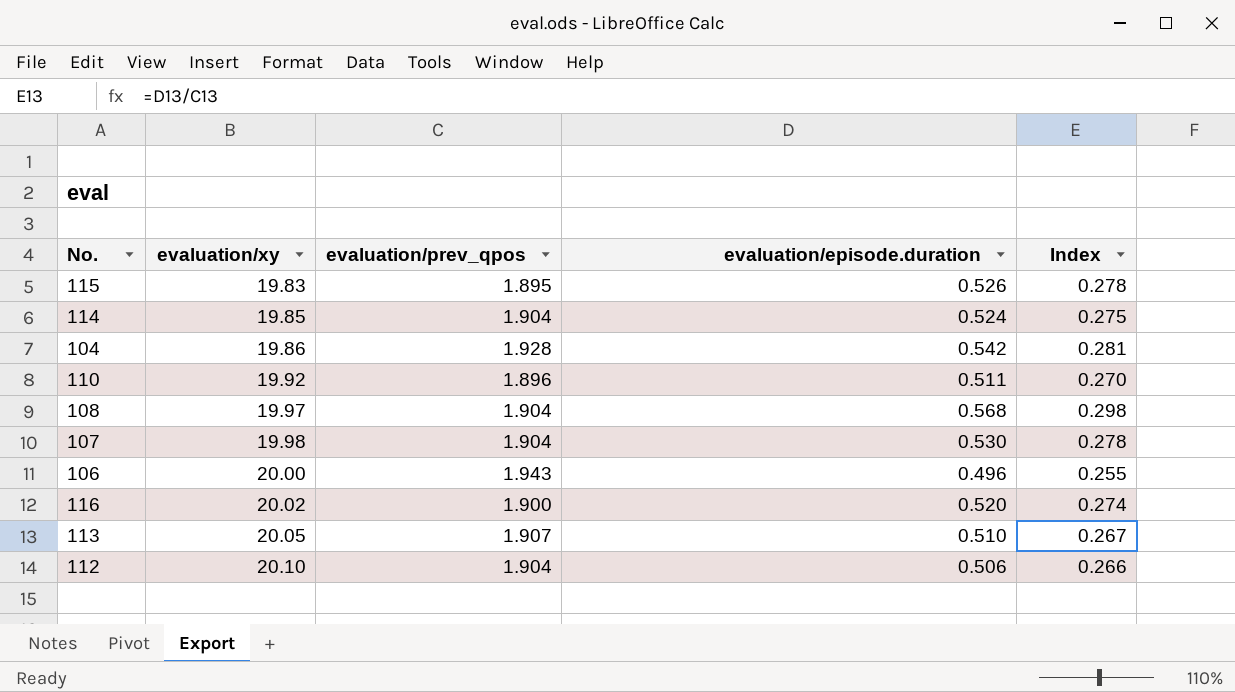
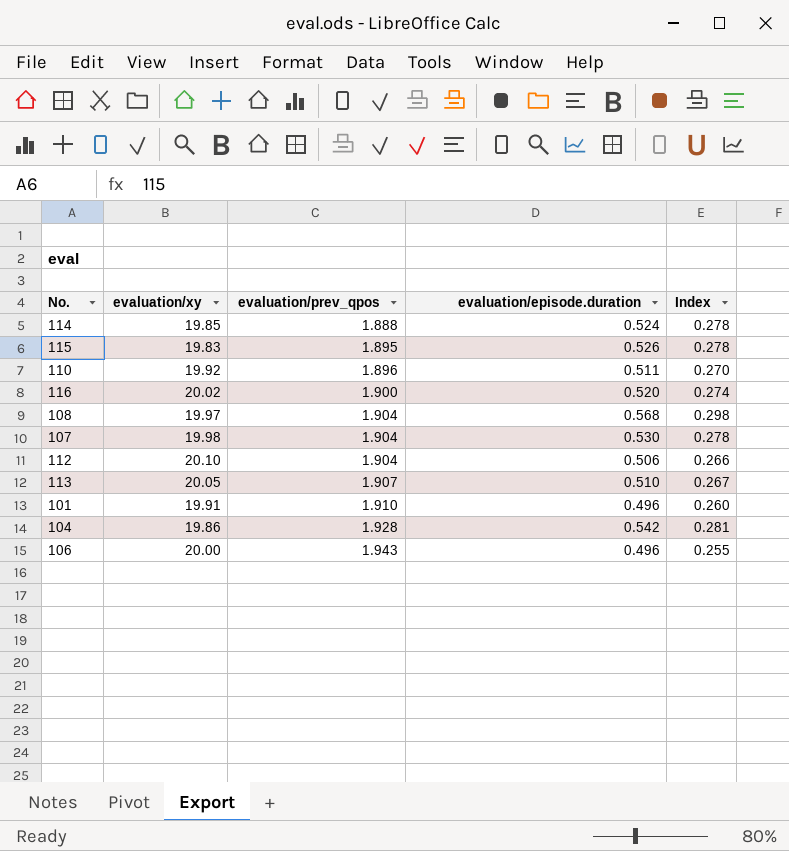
row order: evaluation/xy ascending -> evaluation/prev_qpos ascending
114 | evaluation/prev_qpos: 1.904 -> 1.888
114 | Index: 0.275 -> 0.278
row 101: none -> 19.91 | 1.910 | 0.496 | 0.260

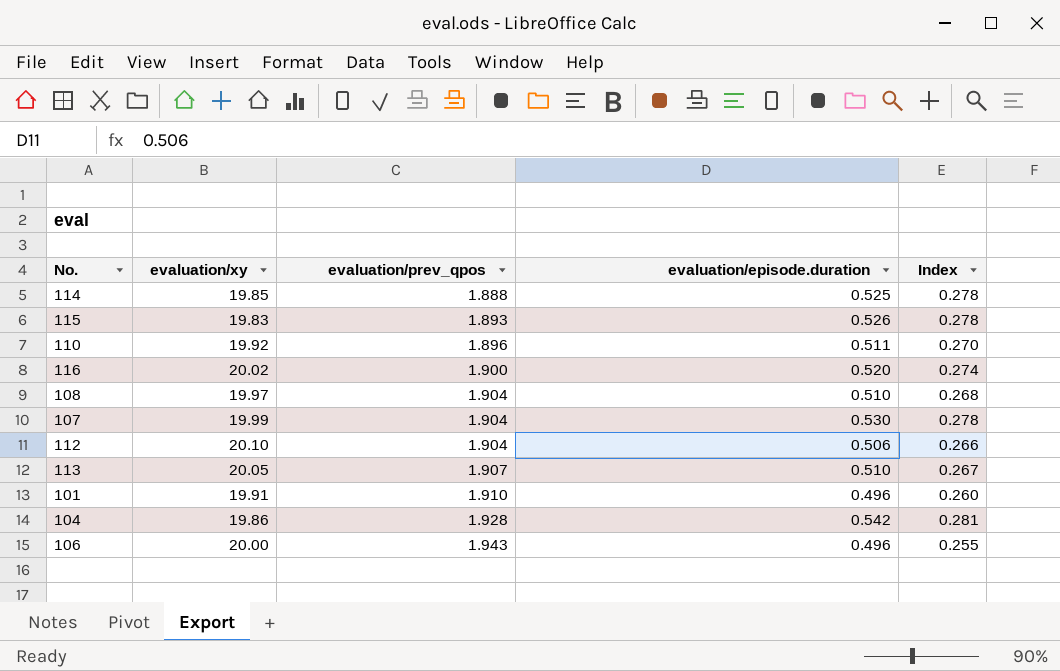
114 | evaluation/episode.duration: 0.524 -> 0.525
115 | evaluation/prev_qpos: 1.895 -> 1.893
108 | evaluation/episode.duration: 0.568 -> 0.510
108 | Index: 0.298 -> 0.268
107 | evaluation/xy: 19.98 -> 19.99

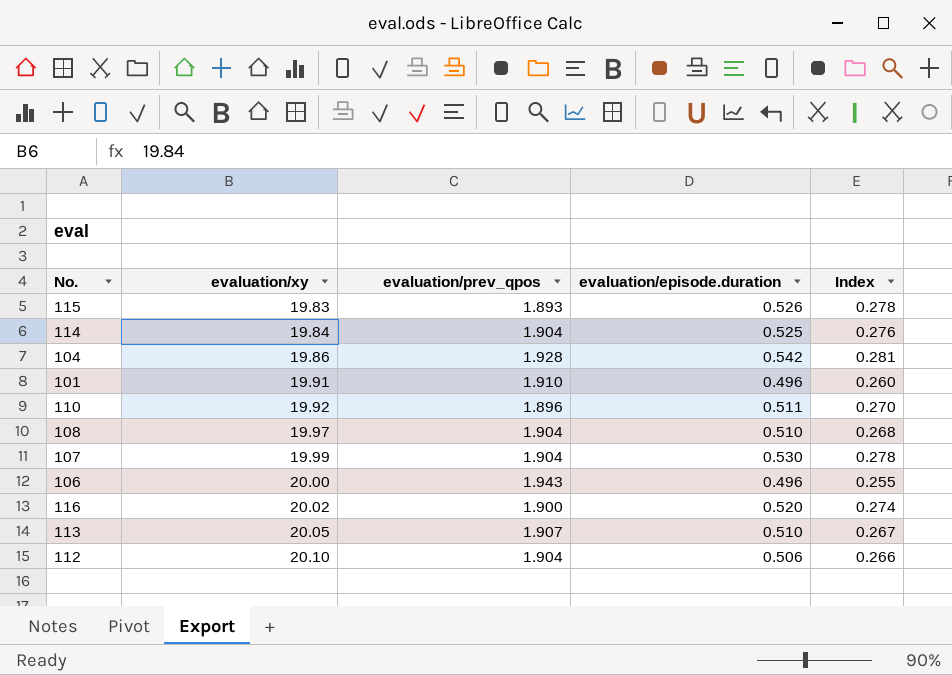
row order: evaluation/prev_qpos ascending -> evaluation/xy ascending
114 | evaluation/xy: 19.85 -> 19.84
114 | evaluation/prev_qpos: 1.888 -> 1.904
114 | Index: 0.278 -> 0.276

